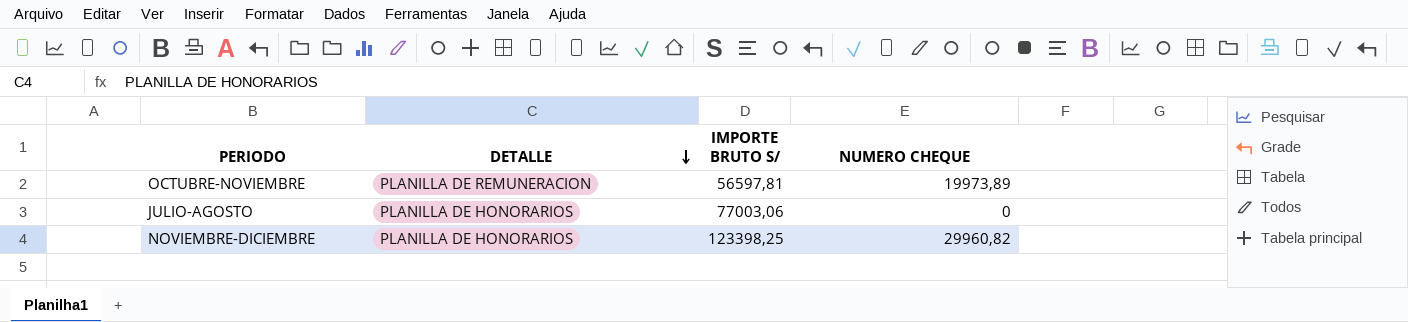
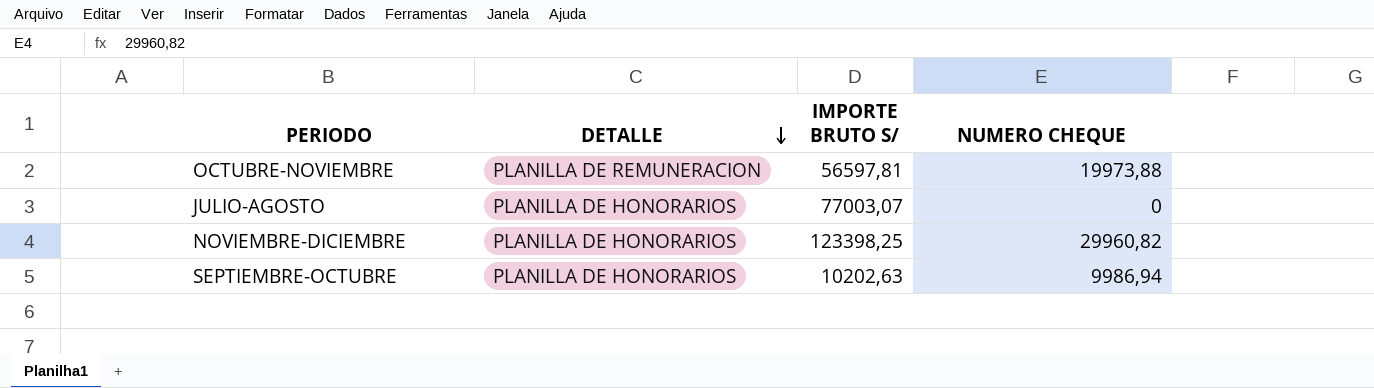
OCTUBRE-NOVIEMBRE | NUMERO CHEQUE: 19973,89 -> 19973,88
JULIO-AGOSTO | IMPORTE BRUTO S/: 77003,06 -> 77003,07
row SEPTIEMBRE-OCTUBRE: none -> PLANILLA DE HONORARIOS | 10202,63 | 9986,94

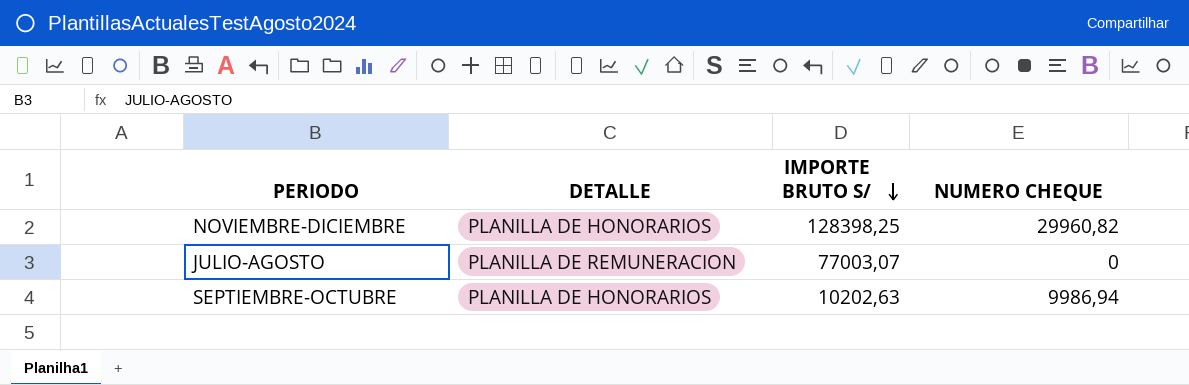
row order: DETALLE descending -> IMPORTE BRUTO S/ descending
row OCTUBRE-NOVIEMBRE: PLANILLA DE REMUNERACION | 56597,81 | 19973,88 -> none
NOVIEMBRE-DICIEMBRE | IMPORTE BRUTO S/: 123398,25 -> 128398,25
JULIO-AGOSTO | DETALLE: PLANILLA DE HONORARIOS -> PLANILLA DE REMUNERACION

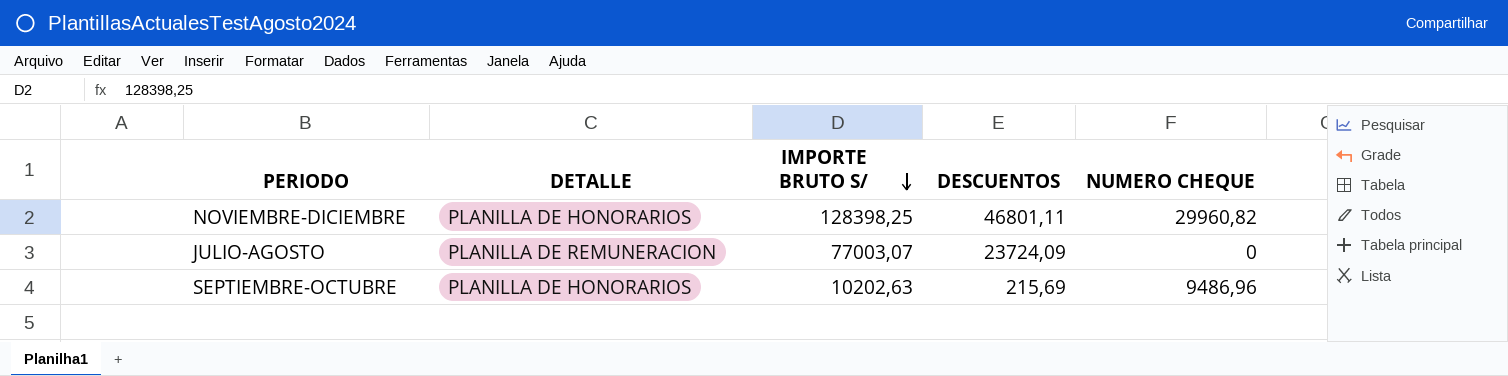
column DESCUENTOS | position: none -> 4
SEPTIEMBRE-OCTUBRE | NUMERO CHEQUE: 9986,94 -> 9486,96

